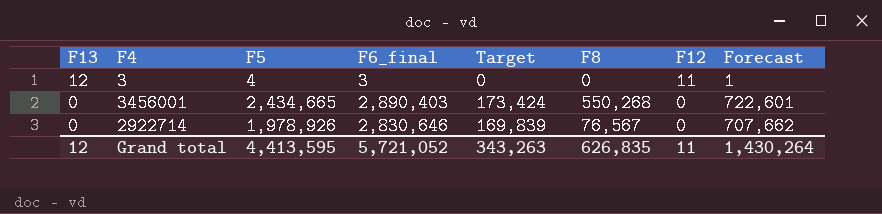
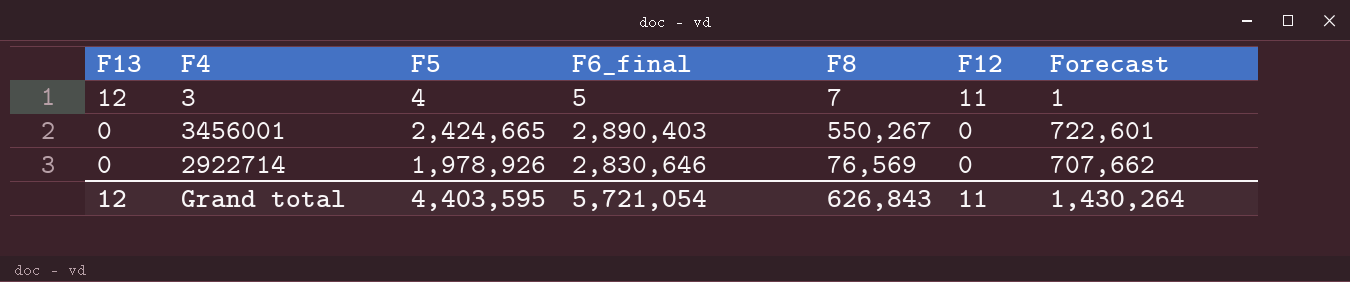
column Target | formula: [F6_final] * 0.06 -> none
3 | F6_final: 3 -> 5
3 | F8: 0 -> 7
3456001 | F5: 2,434,665 -> 2,424,665
3456001 | F8: 550,268 -> 550,267
2922714 | F8: 76,567 -> 76,569
Grand total | F5: 4,413,595 -> 4,403,595
Grand total | F6_final: 5,721,052 -> 5,721,054
Grand total | F8: 626,835 -> 626,843

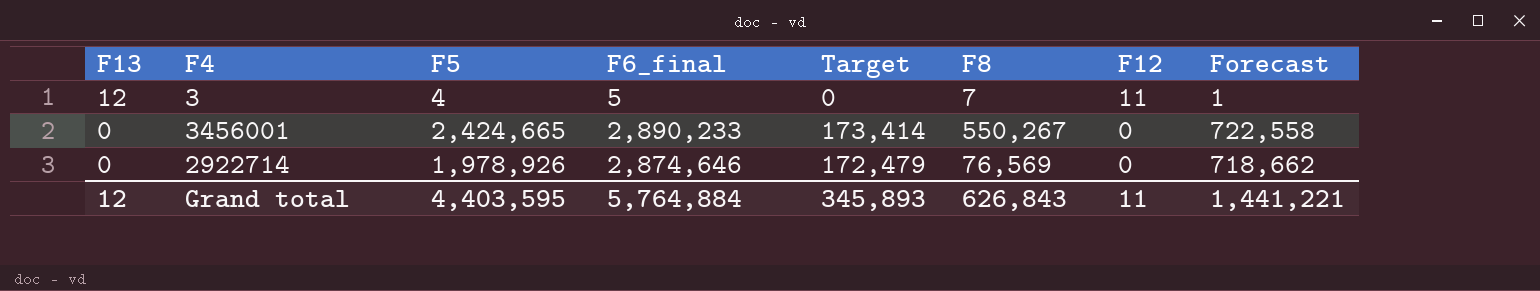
column Target | formula: none -> [F6_final] * 0.06
3456001 | F6_final: 2,890,403 -> 2,890,233
3456001 | Forecast: 722,601 -> 722,558
2922714 | F6_final: 2,830,646 -> 2,874,646
2922714 | Forecast: 707,662 -> 718,662
Grand total | F6_final: 5,721,054 -> 5,764,884
Grand total | Forecast: 1,430,264 -> 1,441,221

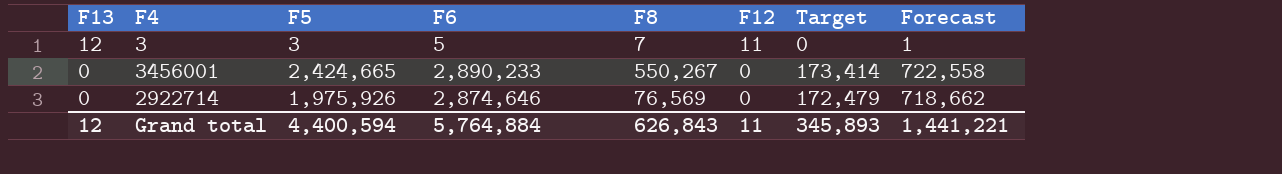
column name: F6_final -> F6
column Target | position: 5 -> 7
3 | F5: 4 -> 3
2922714 | F5: 1,978,926 -> 1,975,926
Grand total | F5: 4,403,595 -> 4,400,594

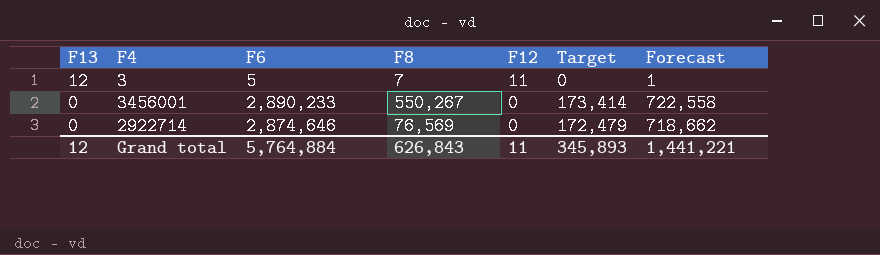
column F5 | position: 3 -> none

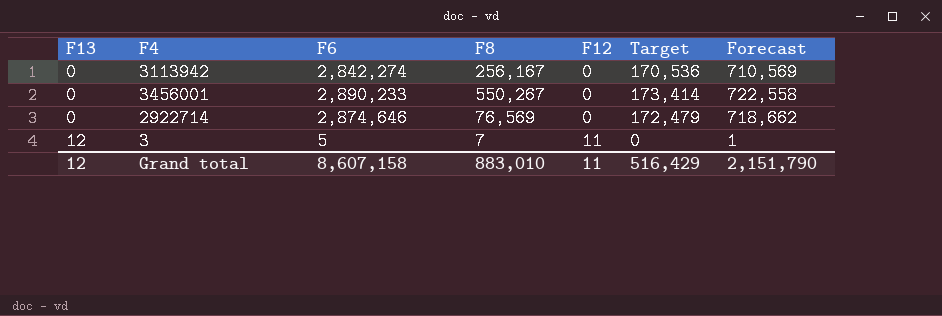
row order: F13 descending -> F13 ascending
row 3113942: none -> 0 | 2,842,274 | 256,167 | 0 | 170,536 | 710,569
Grand total | F6: 5,764,884 -> 8,607,158
Grand total | F8: 626,843 -> 883,010
Grand total | Target: 345,893 -> 516,429
Grand total | Forecast: 1,441,221 -> 2,151,790

